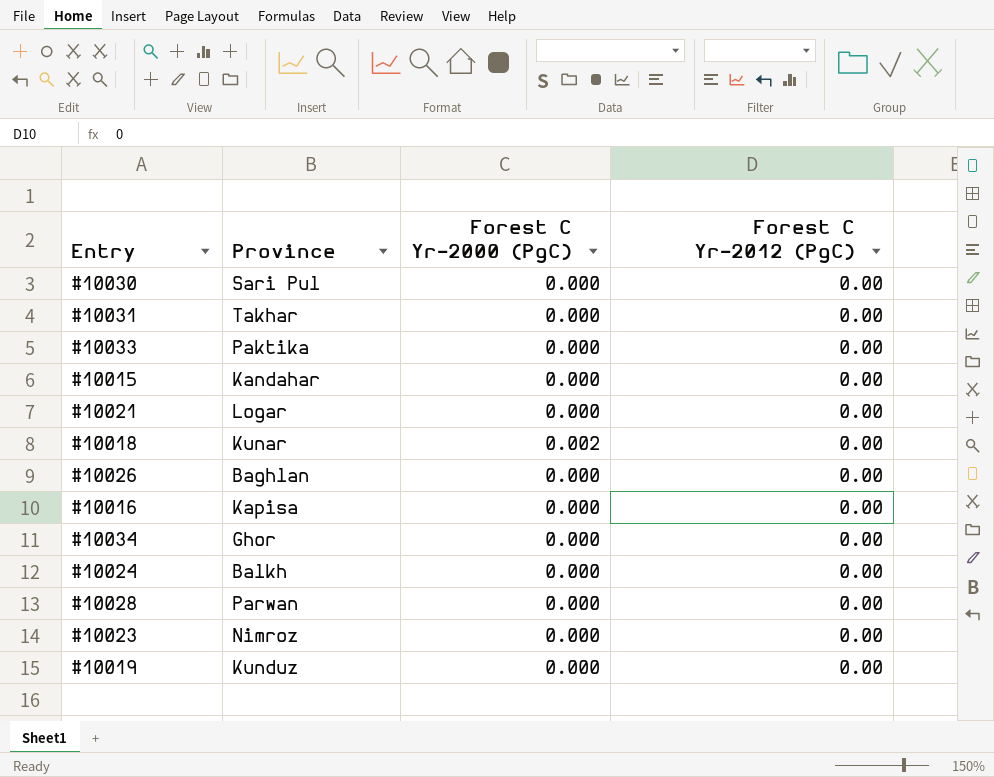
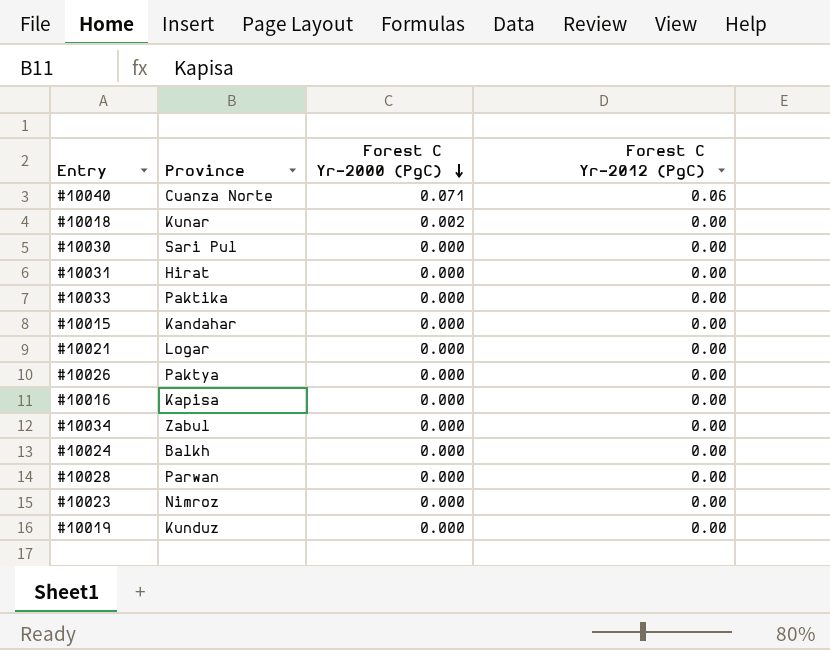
row order: none -> Forest C Yr-2000 (PgC) descending
row #10040: none -> Cuanza Norte | 0.071 | 0.06
#10031 | Province: Takhar -> Hirat
#10026 | Province: Baghlan -> Paktya
#10034 | Province: Ghor -> Zabul

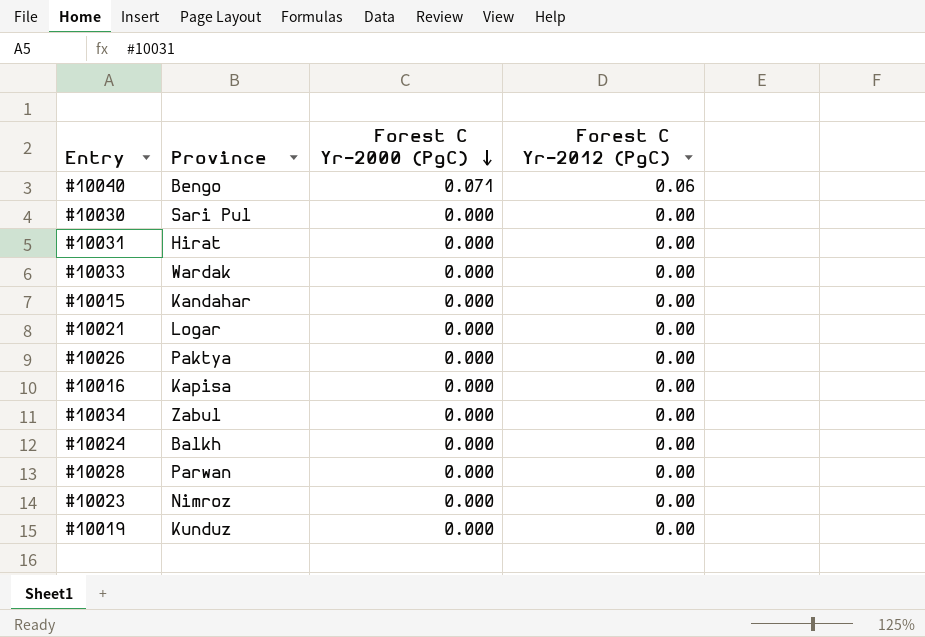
row #10018: Kunar | 0.002 | 0.00 -> none
#10040 | Province: Cuanza Norte -> Bengo
#10033 | Province: Paktika -> Wardak

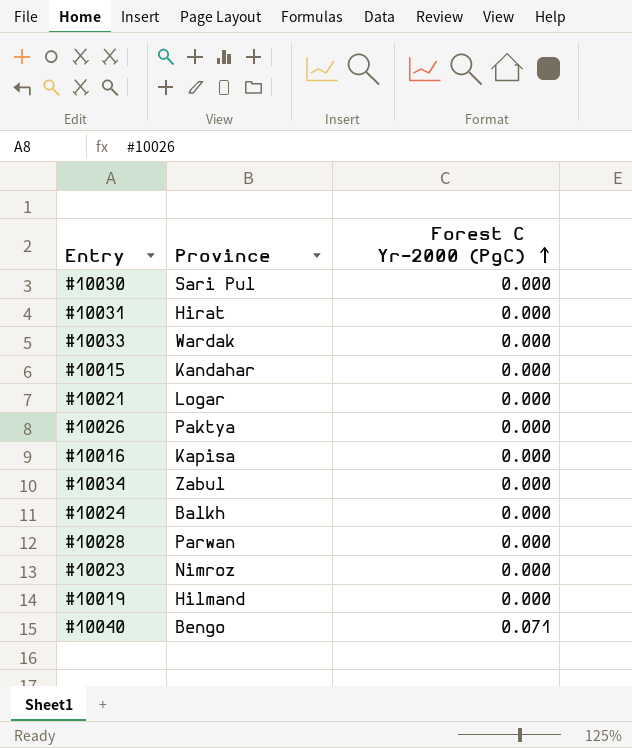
row order: Forest C Yr-2000 (PgC) descending -> Forest C Yr-2000 (PgC) ascending
column Forest C Yr-2012 (PgC) | position: 4 -> none
#10019 | Province: Kunduz -> Hilmand

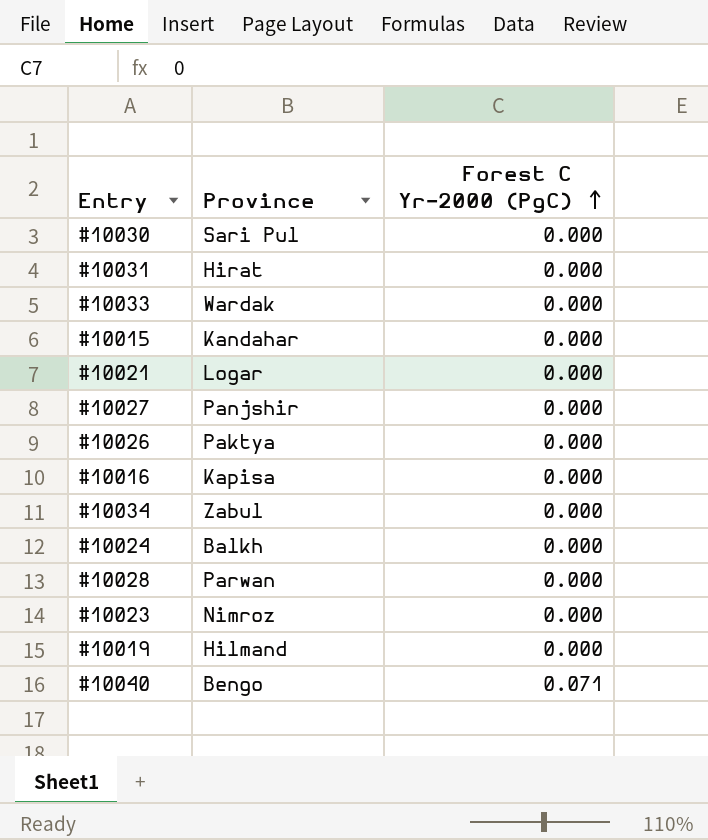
row #10027: none -> Panjshir | 0.000

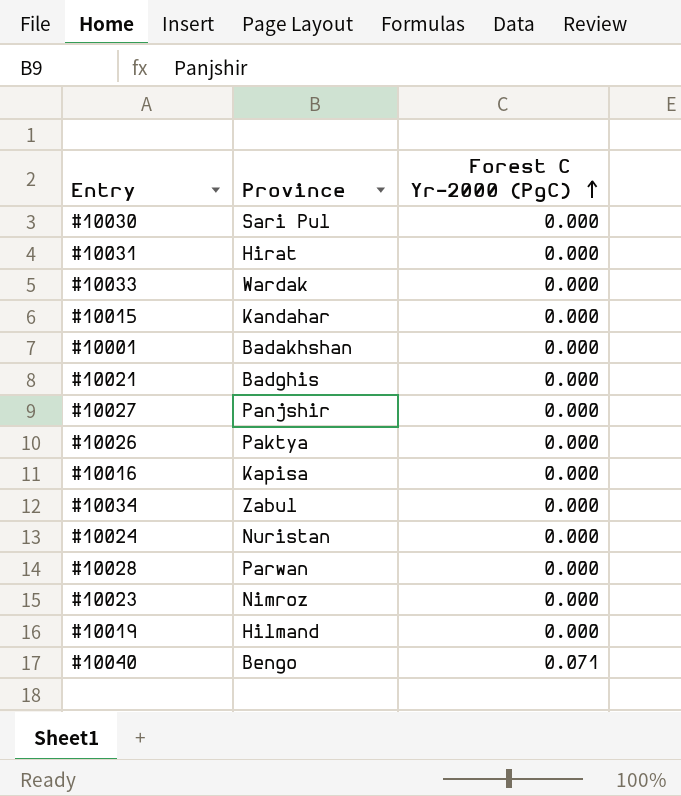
row #10001: none -> Badakhshan | 0.000
#10021 | Province: Logar -> Badghis
#10024 | Province: Balkh -> Nuristan

